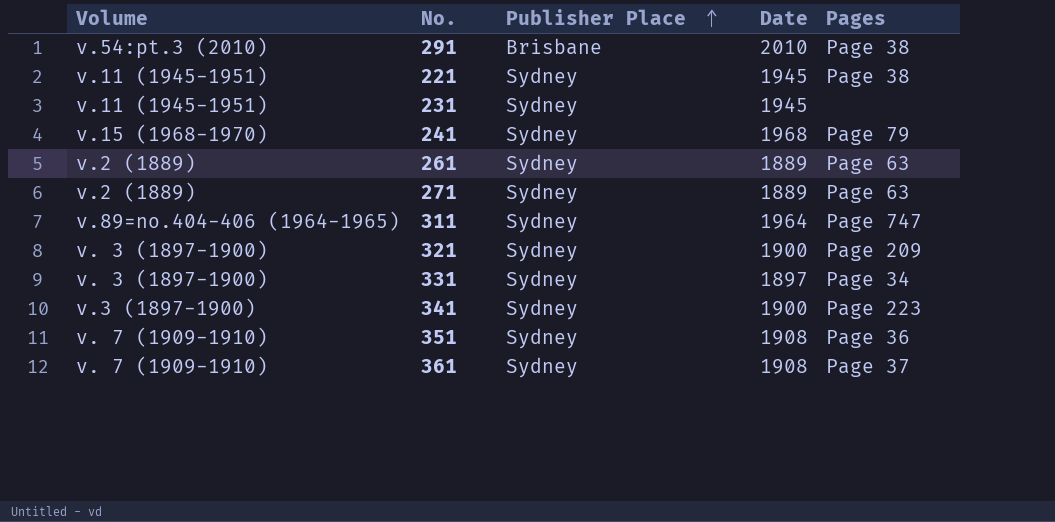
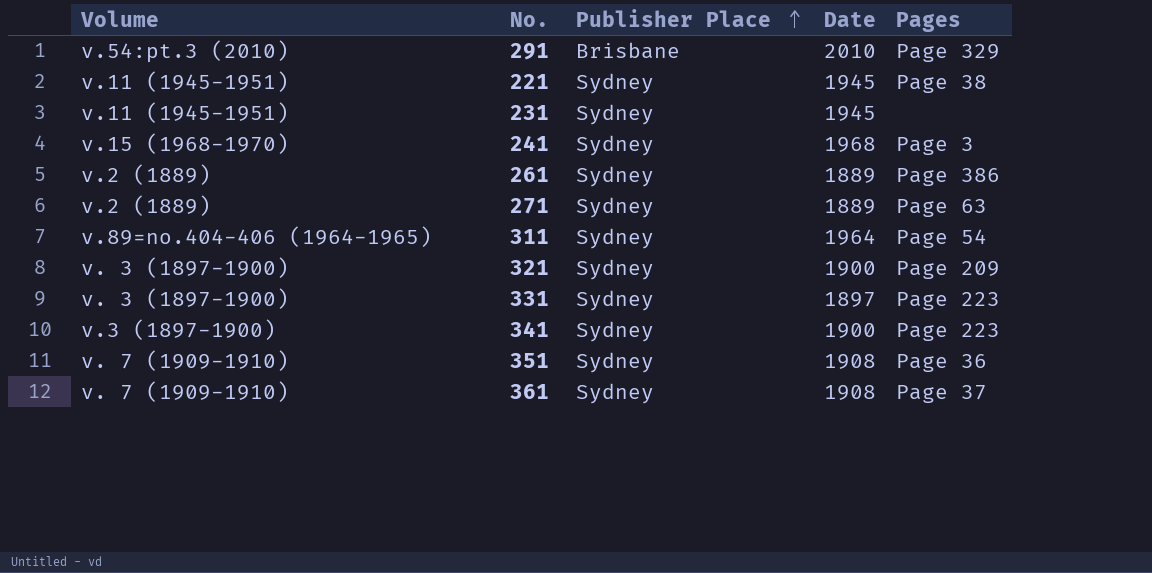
291 | Pages: Page 38 -> Page 329
241 | Pages: Page 79 -> Page 3
261 | Pages: Page 63 -> Page 386
311 | Pages: Page 747 -> Page 54
331 | Pages: Page 34 -> Page 223

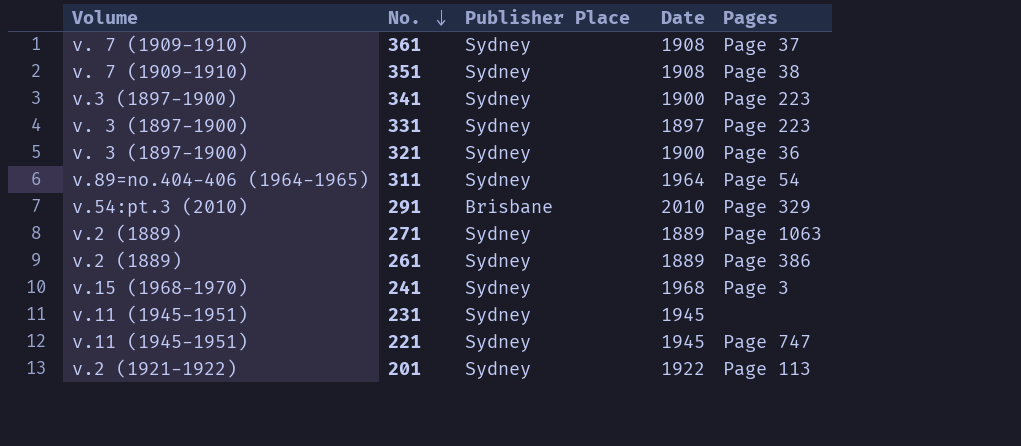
row order: Publisher Place ascending -> No. descending
351 | Pages: Page 36 -> Page 38
321 | Pages: Page 209 -> Page 36
271 | Pages: Page 63 -> Page 1063
221 | Pages: Page 38 -> Page 747
row 201: none -> v.2 (1921-1922) | Sydney | 1922 | Page 113

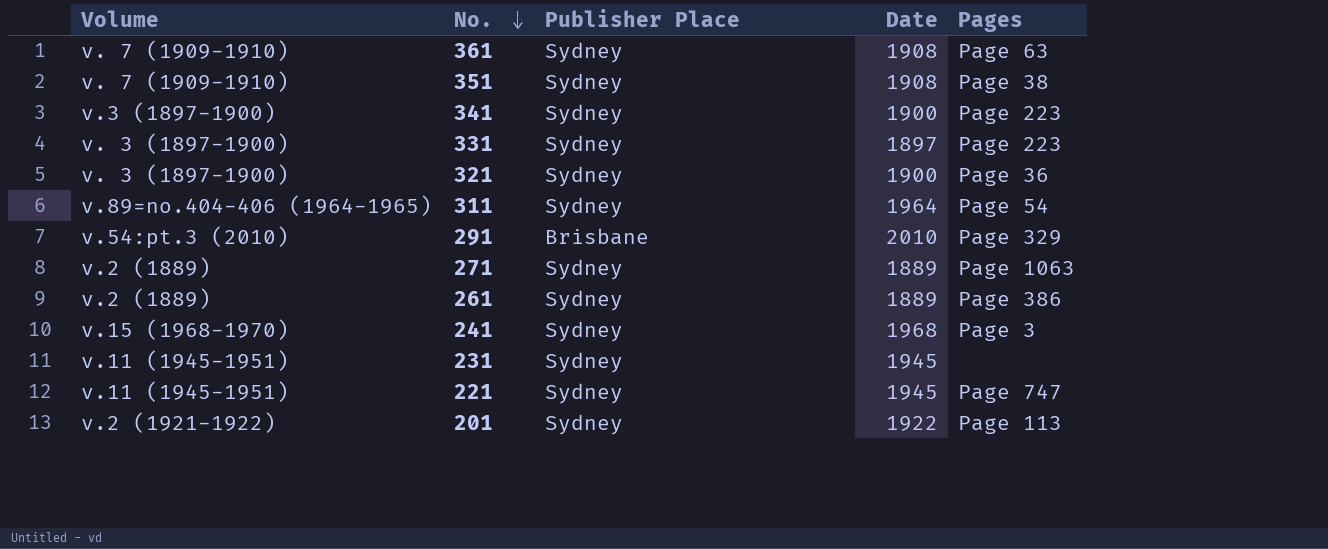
361 | Pages: Page 37 -> Page 63

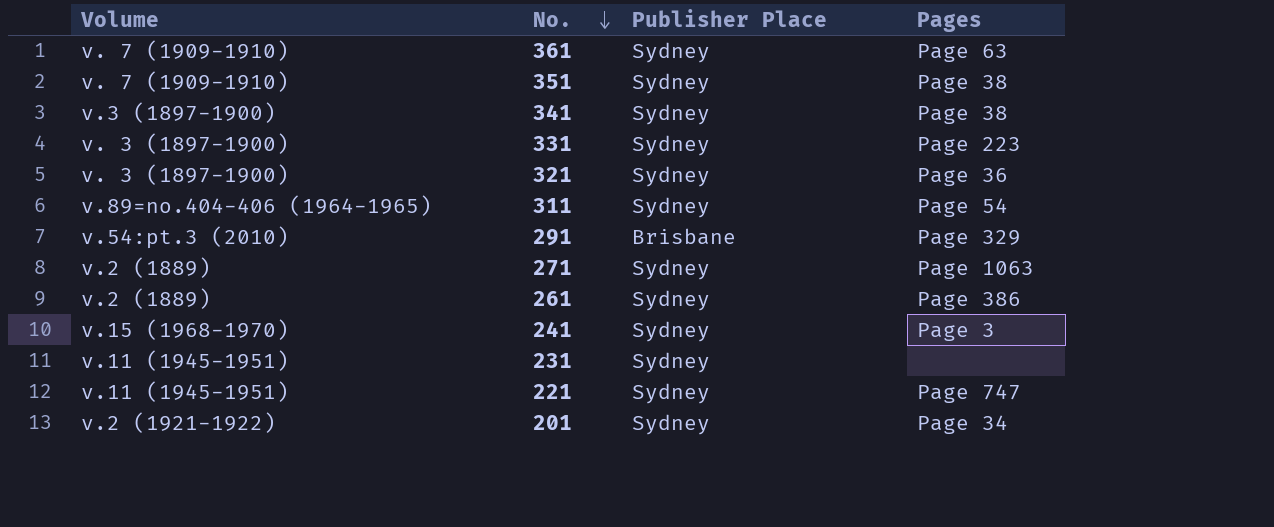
column Date | position: 4 -> none
341 | Pages: Page 223 -> Page 38
201 | Pages: Page 113 -> Page 34

